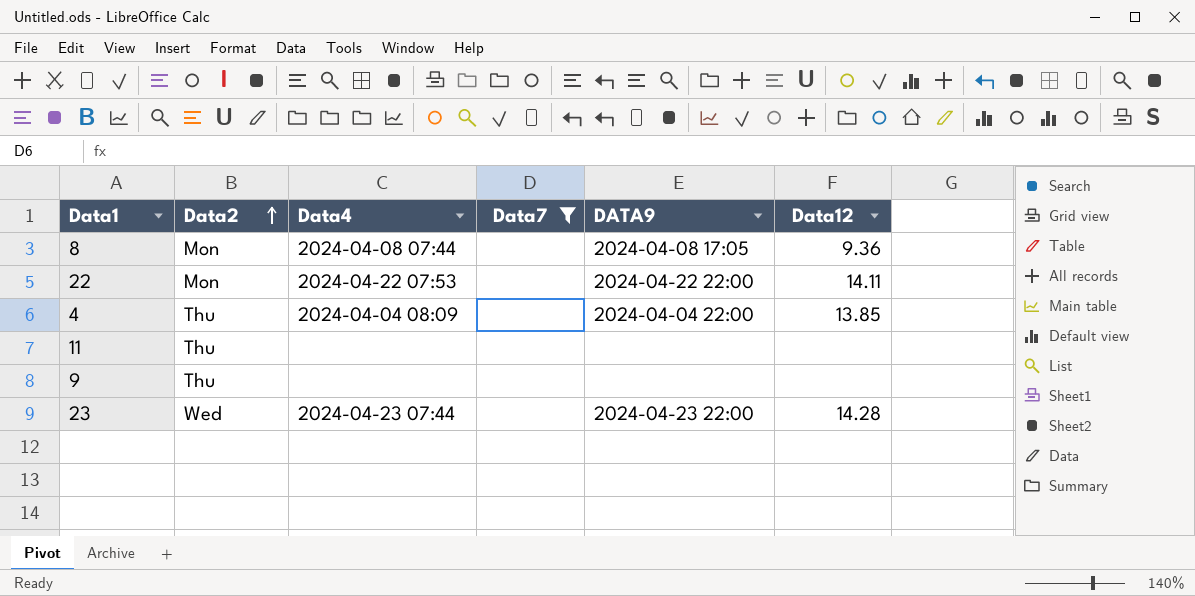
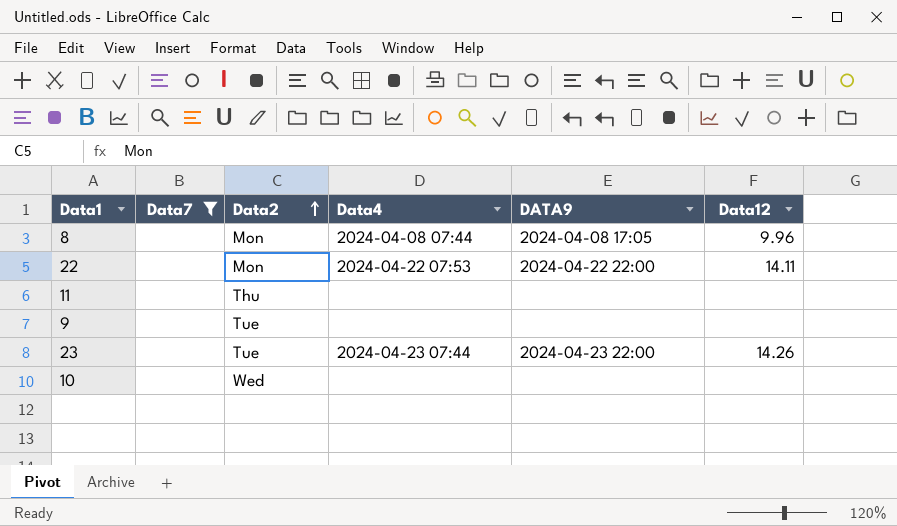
column Data7 | position: 4 -> 2
row 4: Thu | 2024-04-04 08:09 | none | 2024-04-04 22:00 | 13.85 -> none
8 | Data12: 9.36 -> 9.96
9 | Data2: Thu -> Tue
23 | Data2: Wed -> Tue
23 | Data12: 14.28 -> 14.26
row 10: none -> none | Wed | none | none | none

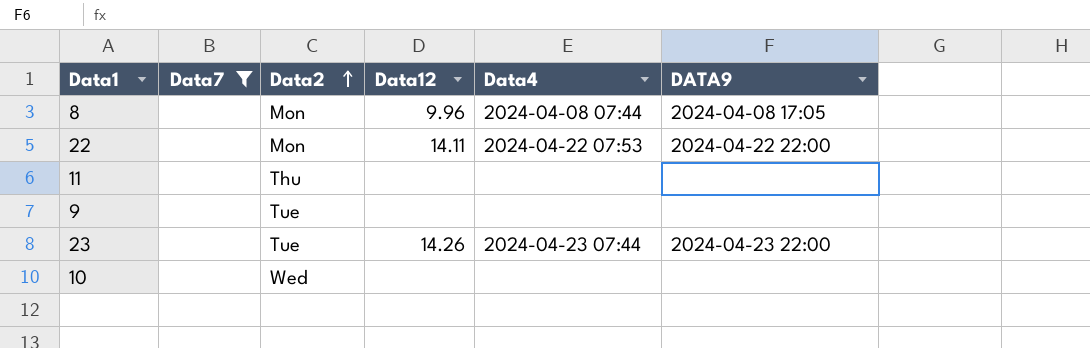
column Data12 | position: 6 -> 4

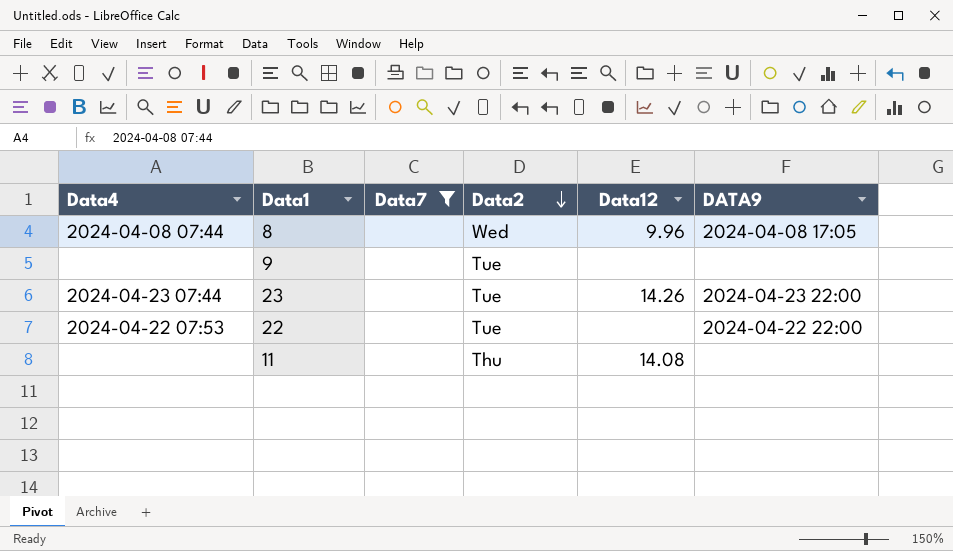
row order: Data2 ascending -> Data2 descending
column Data4 | position: 5 -> 1
row 10: none | Wed | none | none | none -> none
8 | Data2: Mon -> Wed
22 | Data2: Mon -> Tue
22 | Data12: 14.11 -> none
11 | Data12: none -> 14.08

